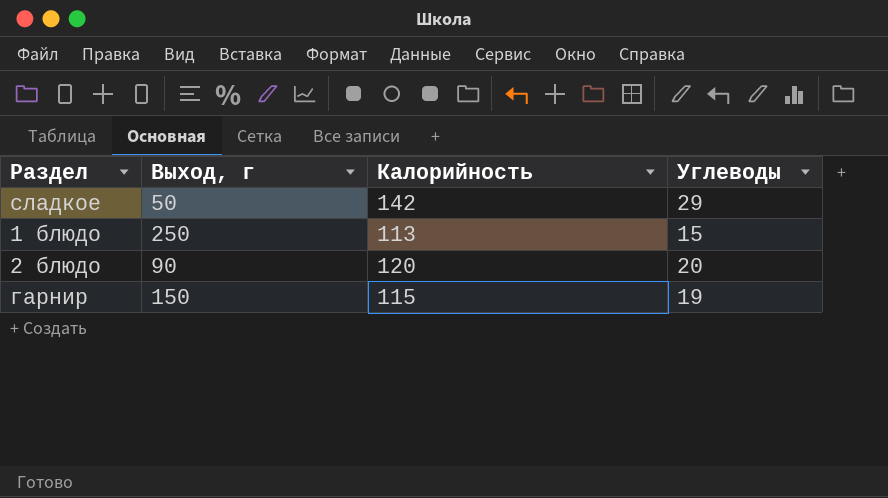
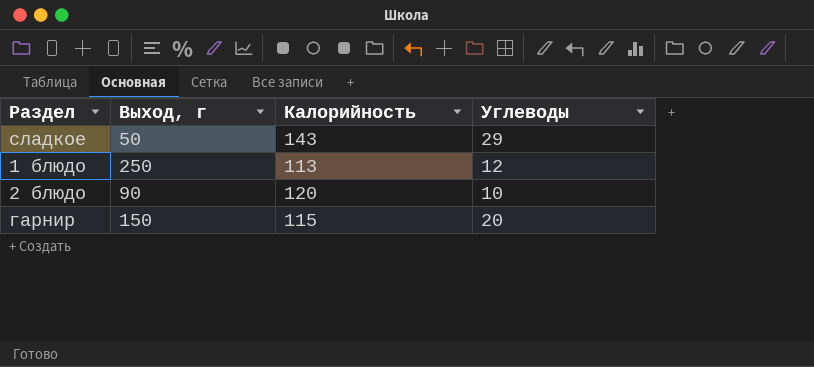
сладкое | Калорийность: 142 -> 143
1 блюдо | Углеводы: 15 -> 12
2 блюдо | Углеводы: 20 -> 10
гарнир | Углеводы: 19 -> 20

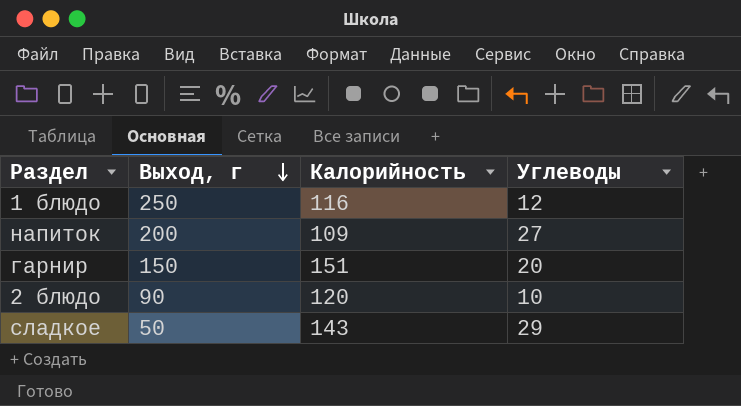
row order: none -> Выход, г descending
1 блюдо | Калорийность: 113 -> 116
row напиток: none -> 200 | 109 | 27
гарнир | Калорийность: 115 -> 151

